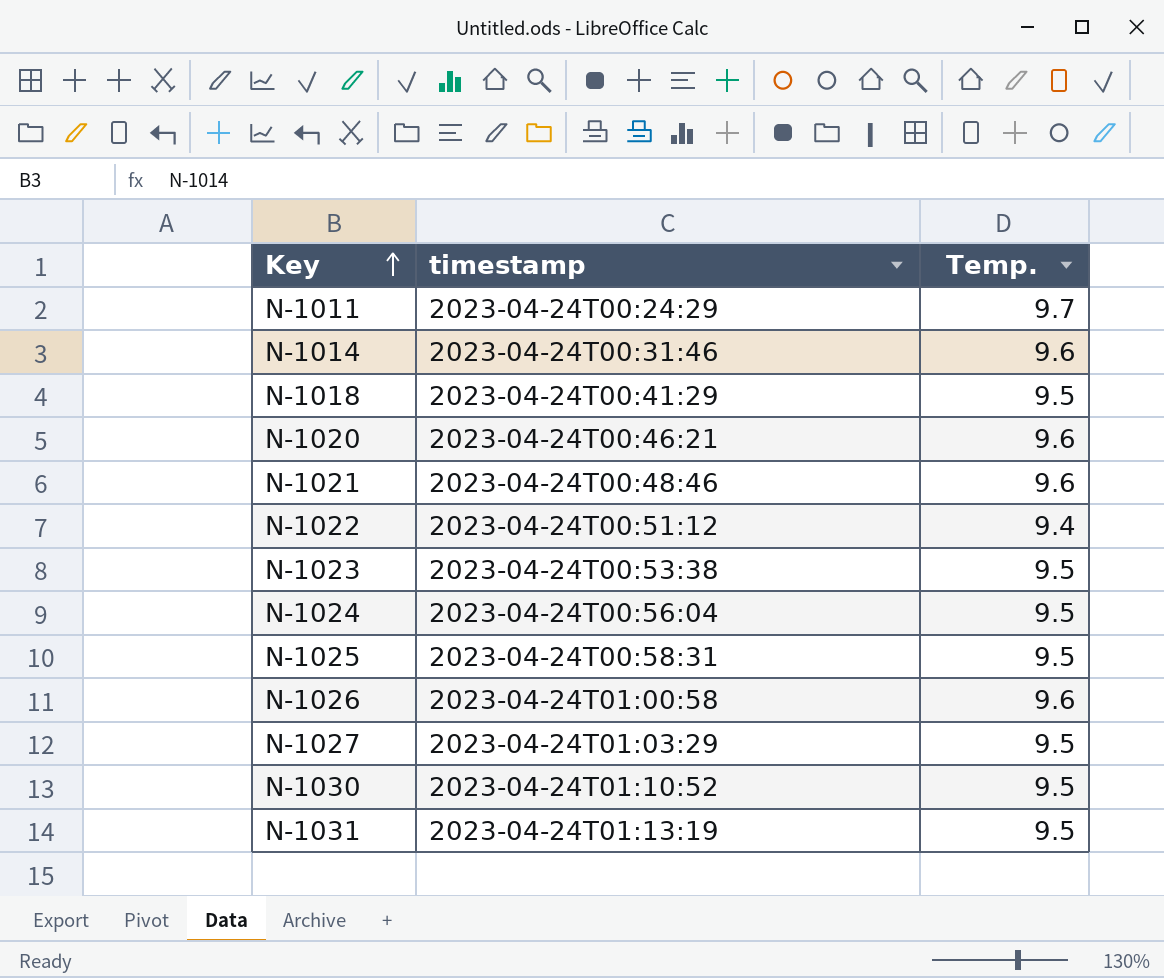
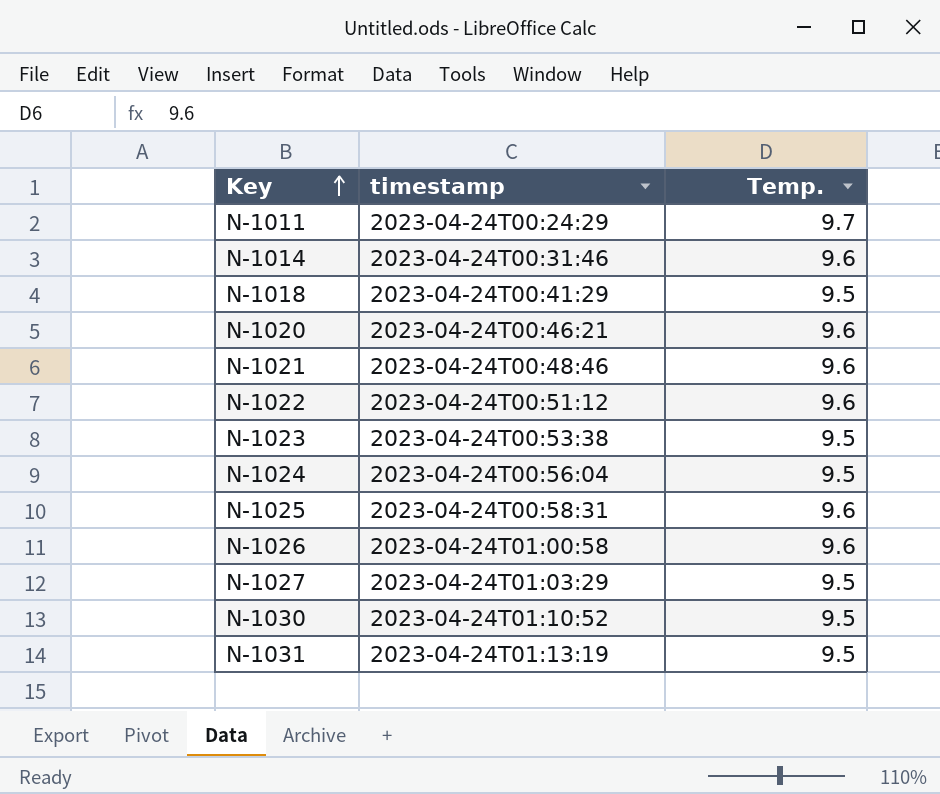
N-1022 | Temp.: 9.4 -> 9.6
N-1025 | Temp.: 9.5 -> 9.6

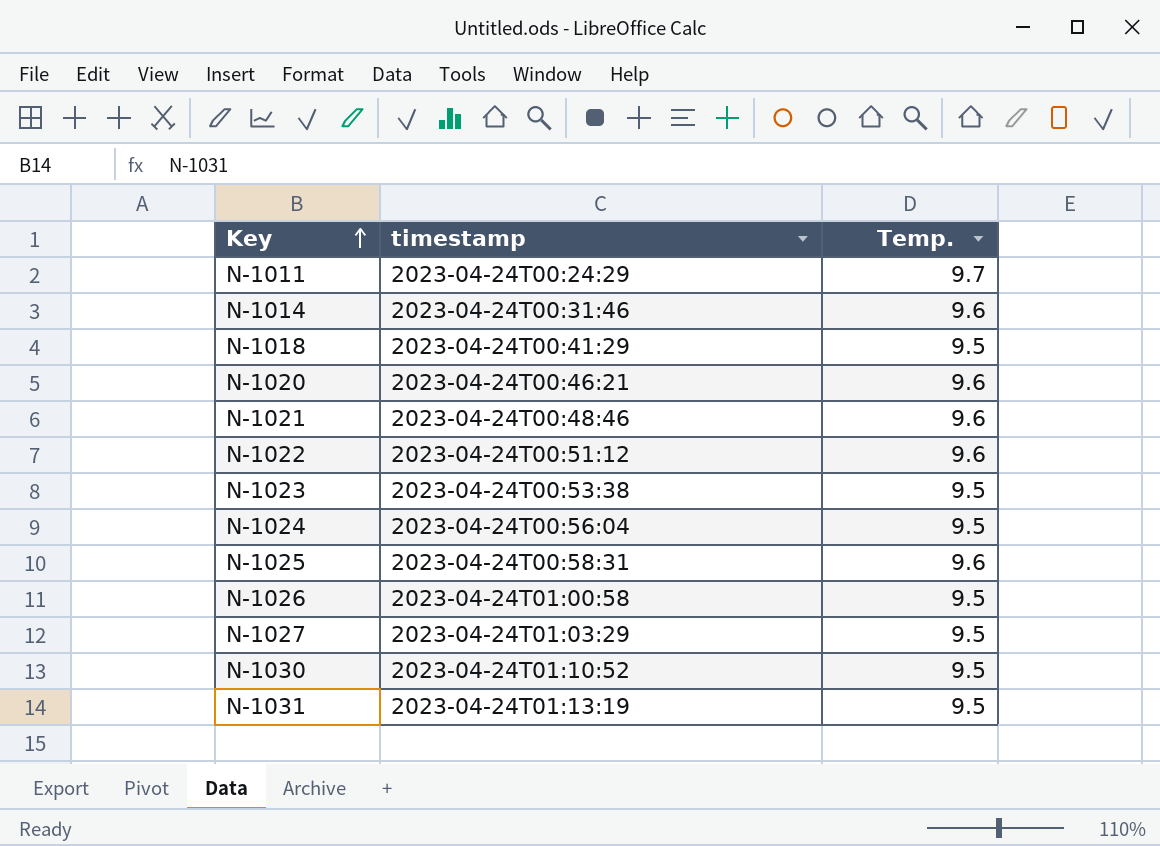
N-1026 | Temp.: 9.6 -> 9.5

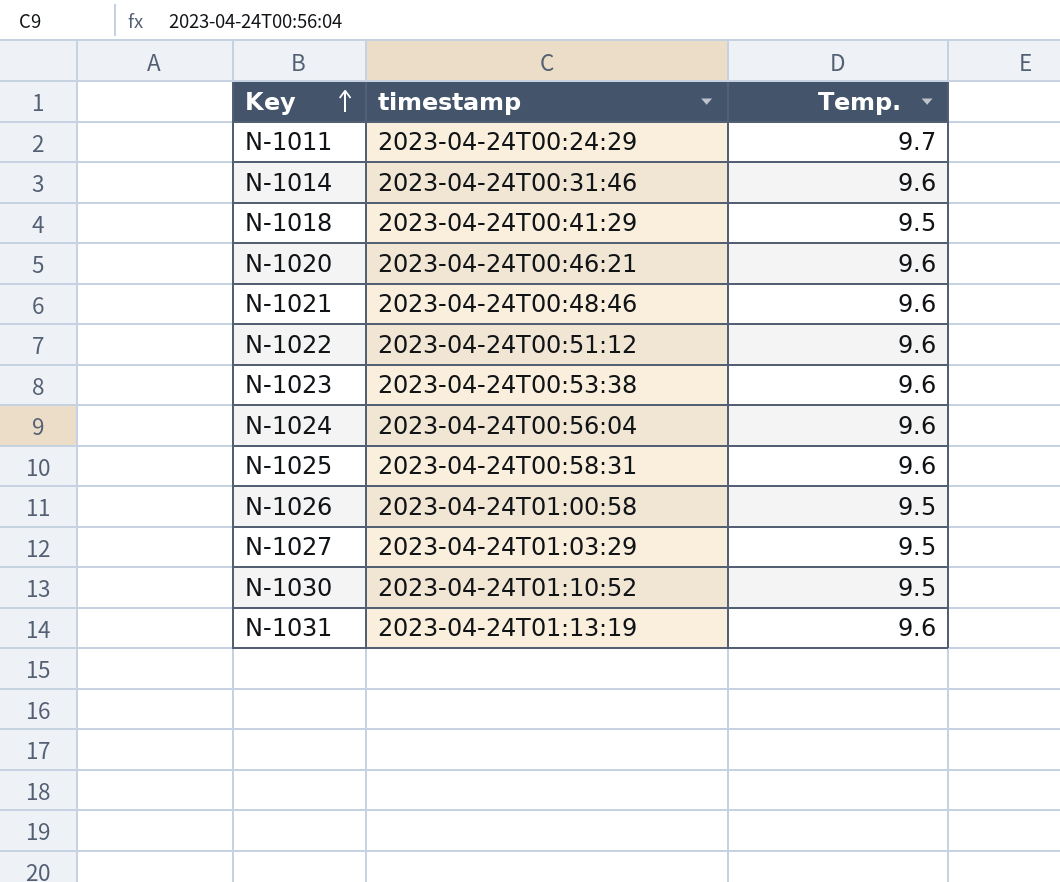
N-1023 | Temp.: 9.5 -> 9.6
N-1024 | Temp.: 9.5 -> 9.6
N-1031 | Temp.: 9.5 -> 9.6

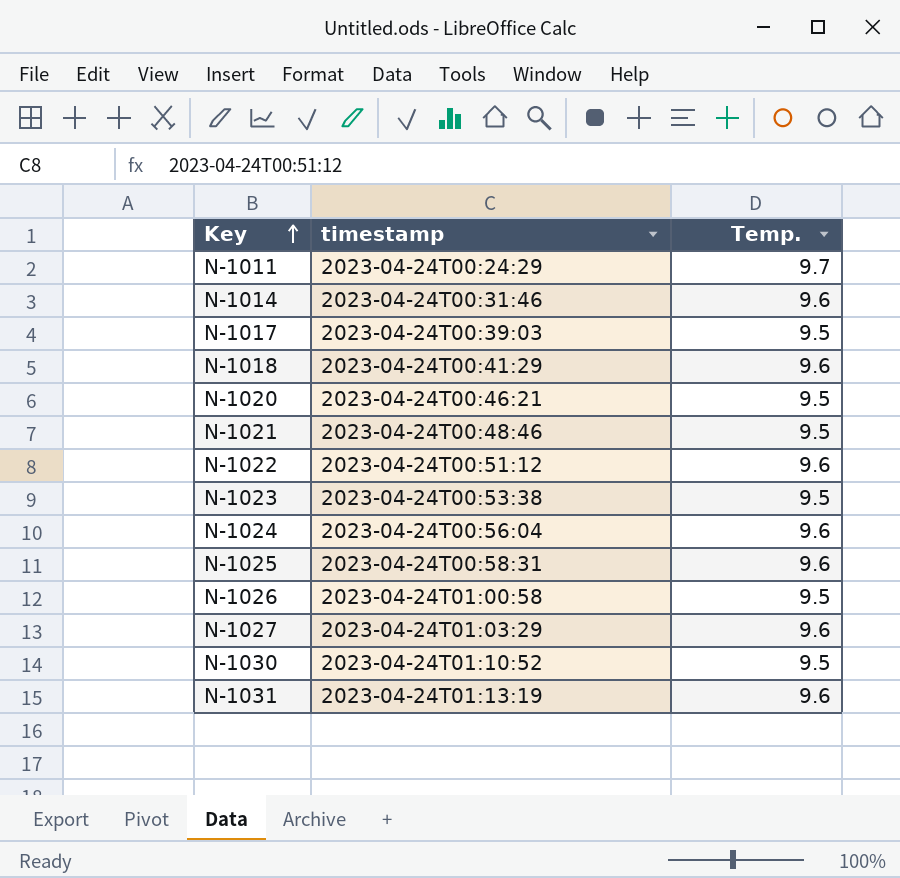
row N-1017: none -> 2023-04-24T00:39:03 | 9.5
N-1018 | Temp.: 9.5 -> 9.6
N-1020 | Temp.: 9.6 -> 9.5
N-1021 | Temp.: 9.6 -> 9.5
N-1023 | Temp.: 9.6 -> 9.5
N-1027 | Temp.: 9.5 -> 9.6

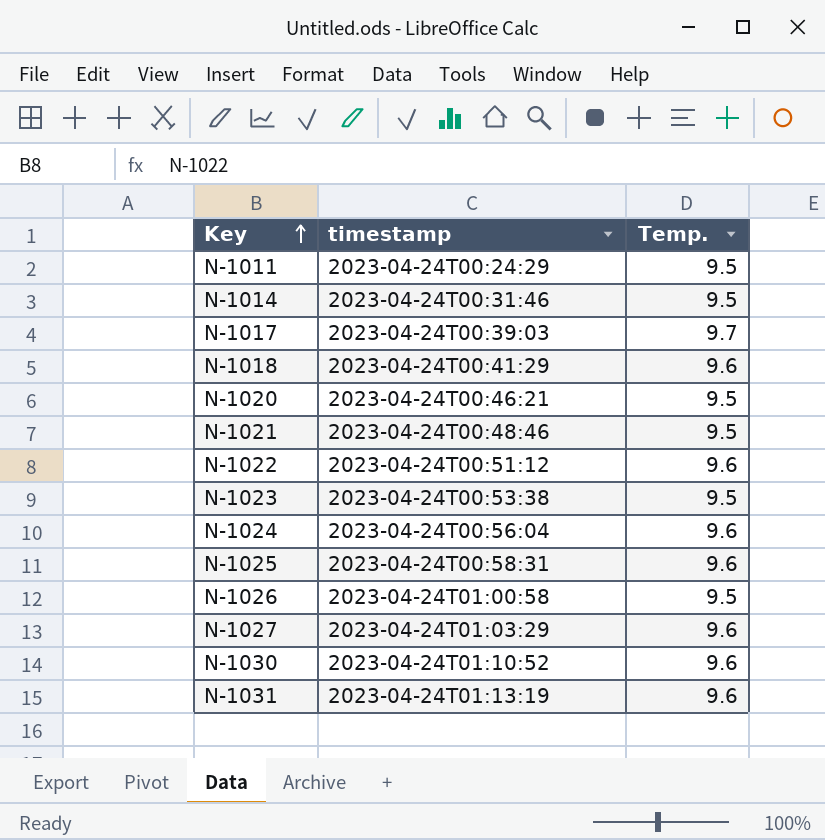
N-1011 | Temp.: 9.7 -> 9.5
N-1014 | Temp.: 9.6 -> 9.5
N-1017 | Temp.: 9.5 -> 9.7
N-1030 | Temp.: 9.5 -> 9.6

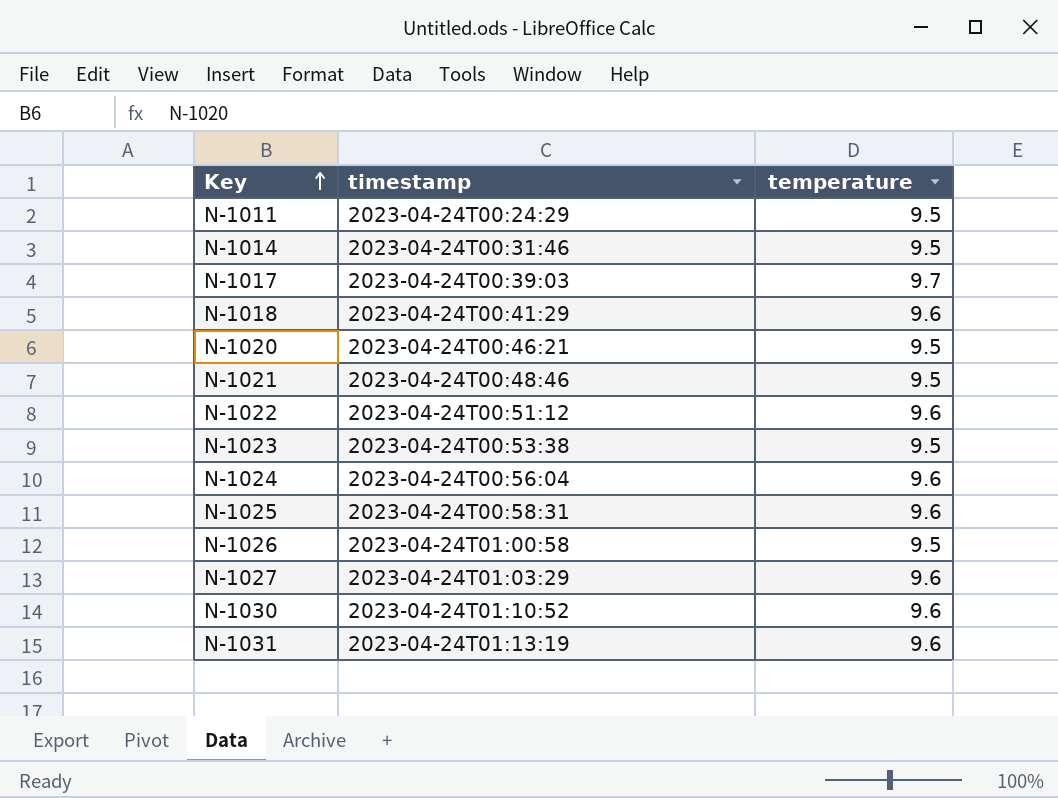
column name: Temp. -> temperature

